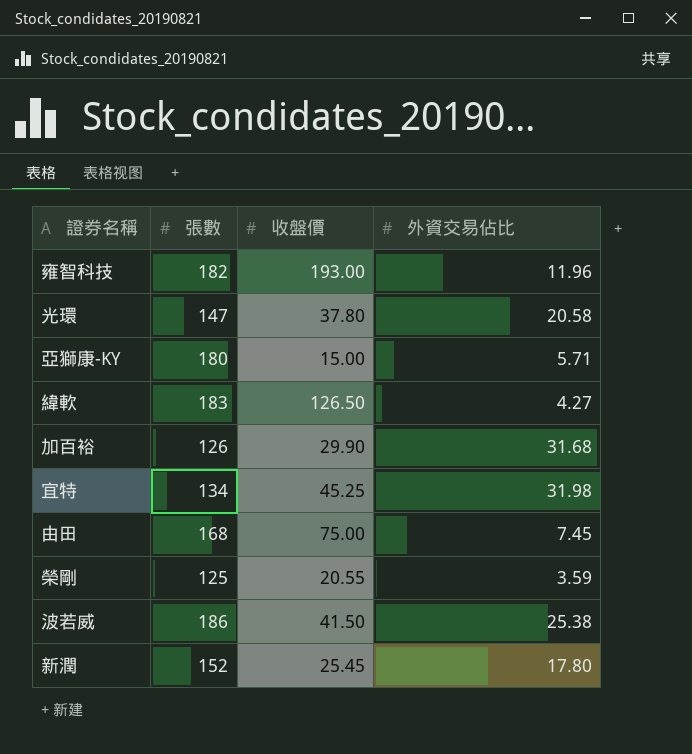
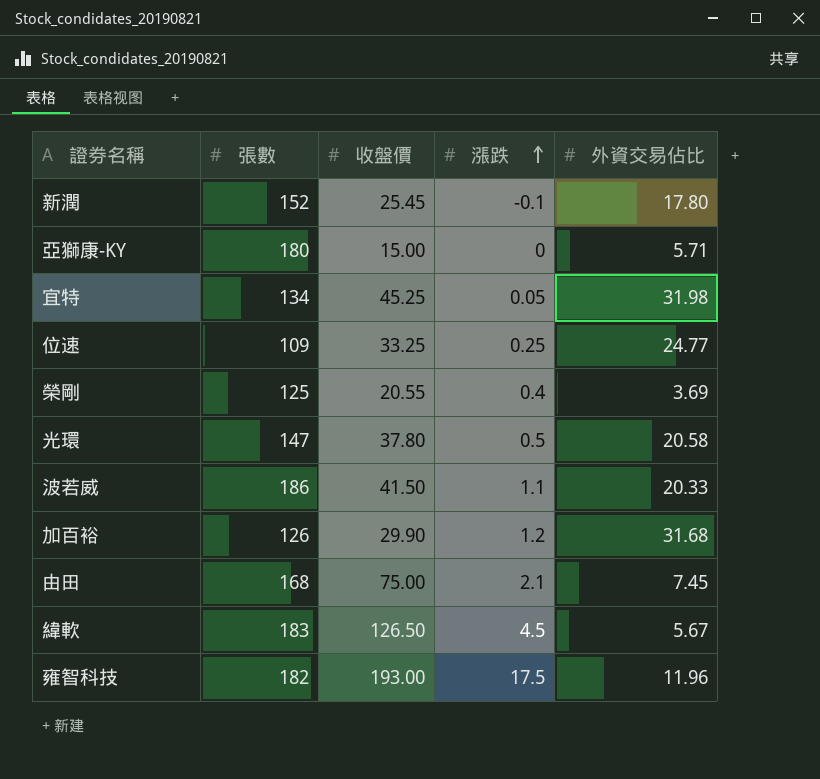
row order: none -> 漲跌 ascending
column 漲跌 | position: none -> 4
row 位速: none -> 109 | 33.25 | 0.25 | 24.77
榮剛 | 外資交易佔比: 3.59 -> 3.69
波若威 | 外資交易佔比: 25.38 -> 20.33
緯軟 | 外資交易佔比: 4.27 -> 5.67

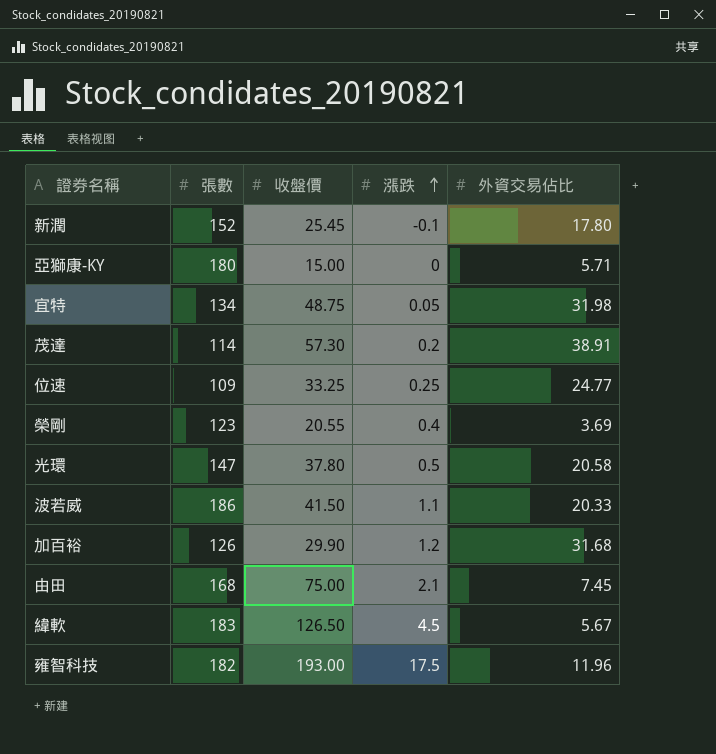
宜特 | 收盤價: 45.25 -> 48.75
row 茂達: none -> 114 | 57.30 | 0.2 | 38.91
榮剛 | 張數: 125 -> 123

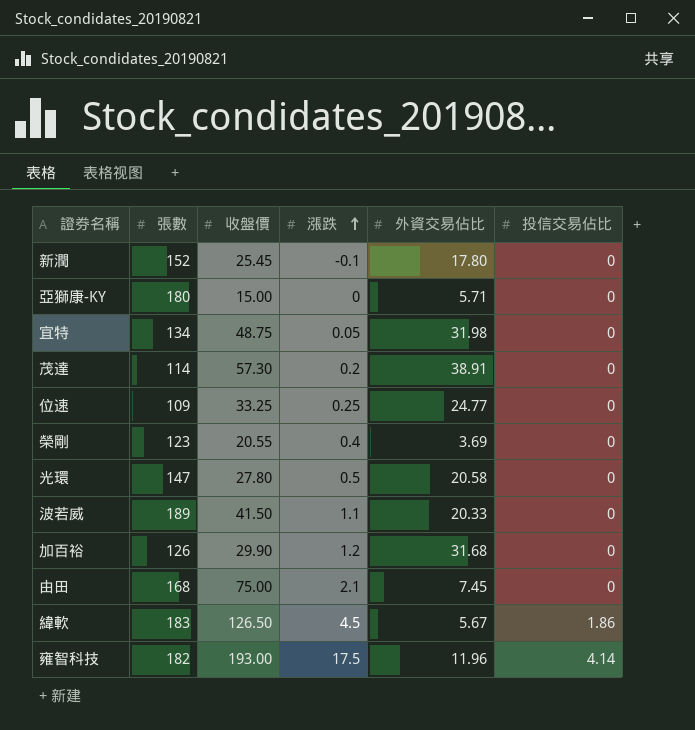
column 投信交易佔比 | position: none -> 6
光環 | 收盤價: 37.80 -> 27.80
波若威 | 張數: 186 -> 189

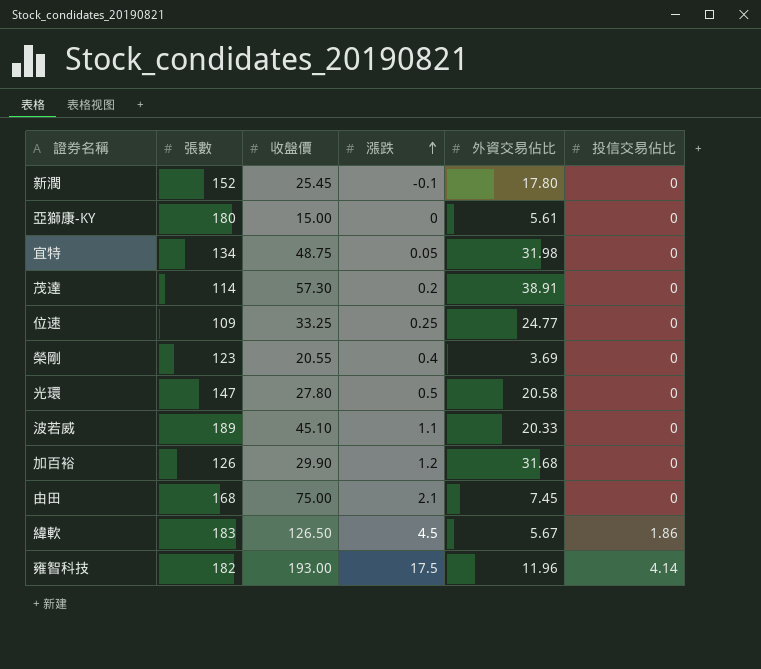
亞獅康-KY | 外資交易佔比: 5.71 -> 5.61
波若威 | 收盤價: 41.50 -> 45.10

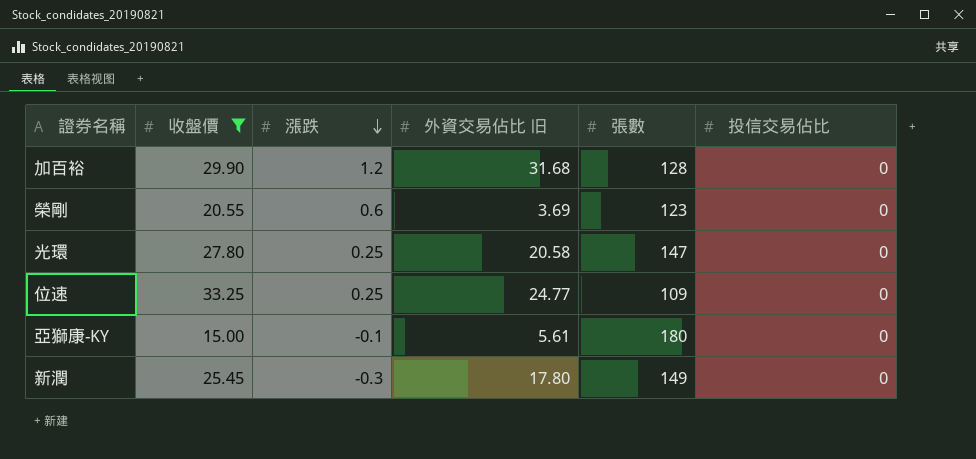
filter: none -> 收盤價 <= 33.25
row order: 漲跌 ascending -> 漲跌 descending
column name: 外資交易佔比 -> 外資交易佔比 旧
column 張數 | position: 2 -> 5
加百裕 | 張數: 126 -> 128
榮剛 | 漲跌: 0.4 -> 0.6
光環 | 漲跌: 0.5 -> 0.25
亞獅康-KY | 漲跌: 0 -> -0.1
新潤 | 漲跌: -0.1 -> -0.3
新潤 | 張數: 152 -> 149

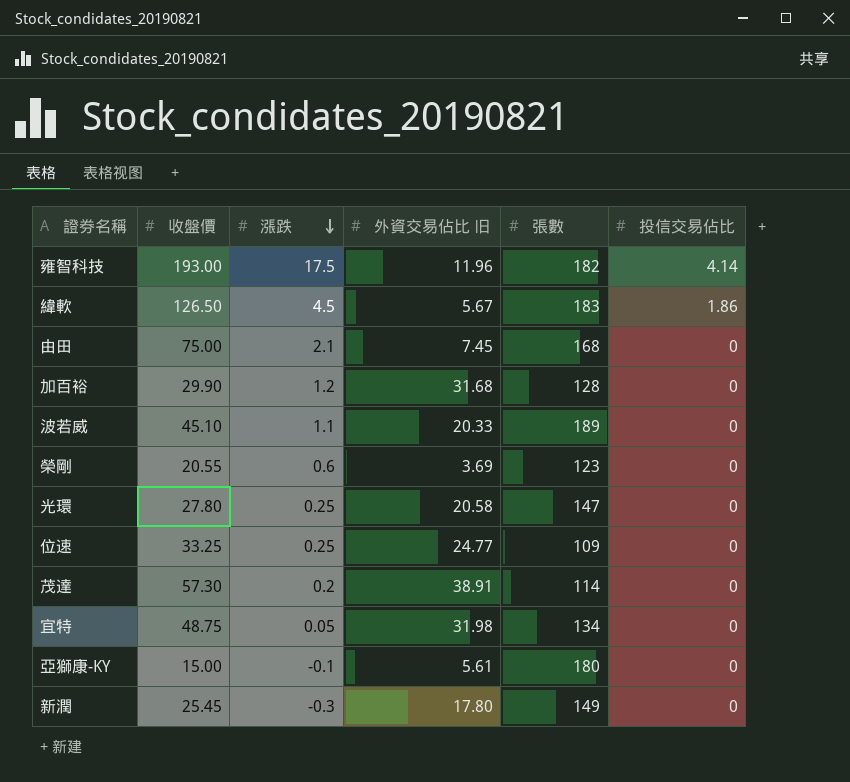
filter: 收盤價 <= 33.25 -> none

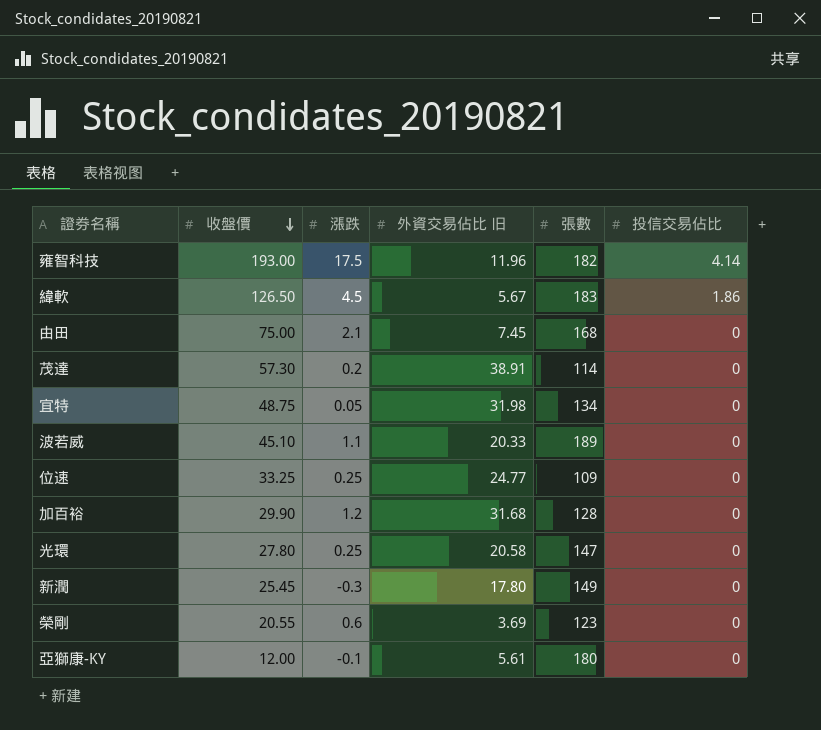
row order: 漲跌 descending -> 收盤價 descending
亞獅康-KY | 收盤價: 15.00 -> 12.00

